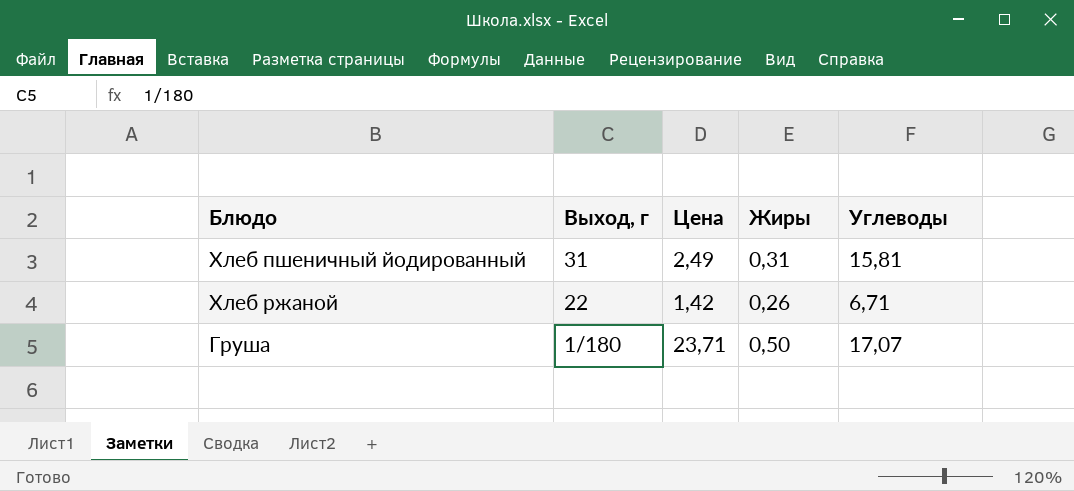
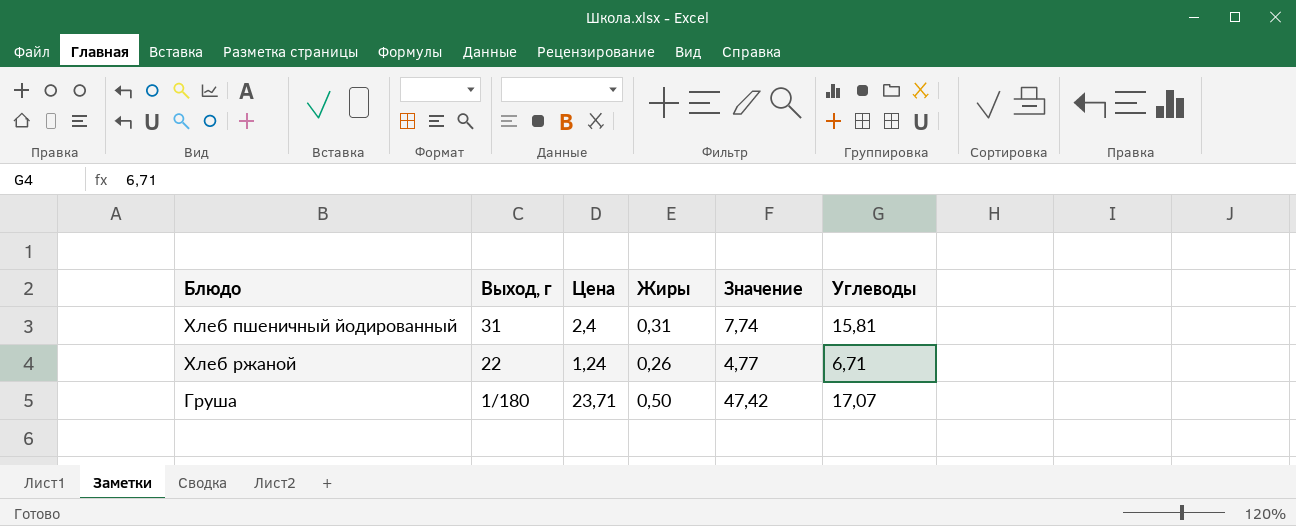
column Значение | formula: none -> [Цена] / [Жиры]
Хлеб пшеничный йодированный | Цена: 2,49 -> 2,4
Хлеб ржаной | Цена: 1,42 -> 1,24

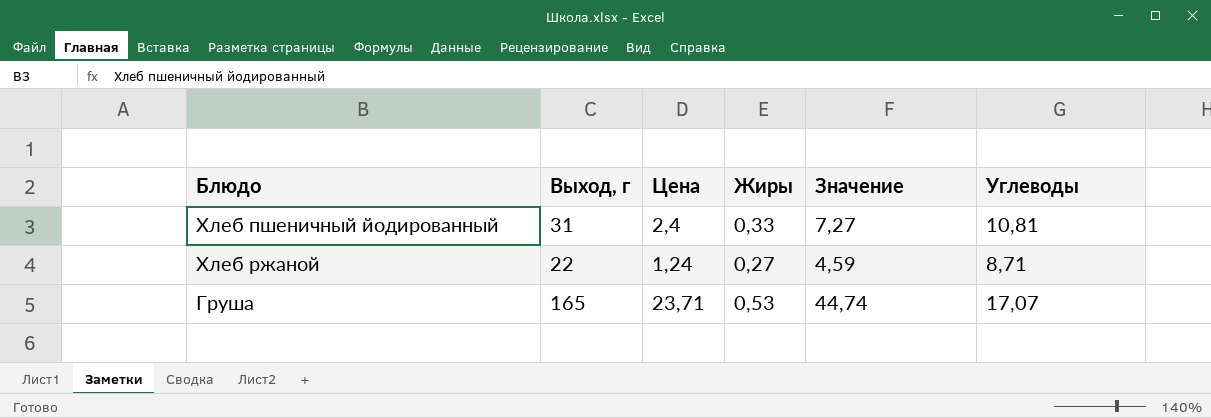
Хлеб пшеничный йодированный | Жиры: 0,31 -> 0,33
Хлеб пшеничный йодированный | Значение: 7,74 -> 7,27
Хлеб пшеничный йодированный | Углеводы: 15,81 -> 10,81
Хлеб ржаной | Жиры: 0,26 -> 0,27
Хлеб ржаной | Значение: 4,77 -> 4,59
Хлеб ржаной | Углеводы: 6,71 -> 8,71
Груша | Выход, г: 1/180 -> 165
Груша | Жиры: 0,50 -> 0,53
Груша | Значение: 47,42 -> 44,74

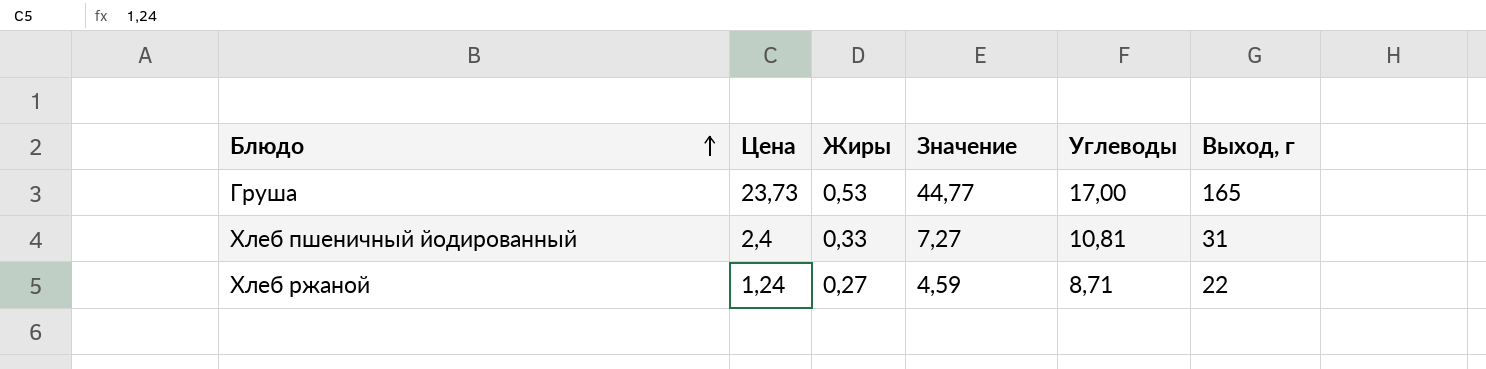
row order: none -> Блюдо ascending
column Выход, г | position: 2 -> 6
Груша | Цена: 23,71 -> 23,73
Груша | Значение: 44,74 -> 44,77
Груша | Углеводы: 17,07 -> 17,00

